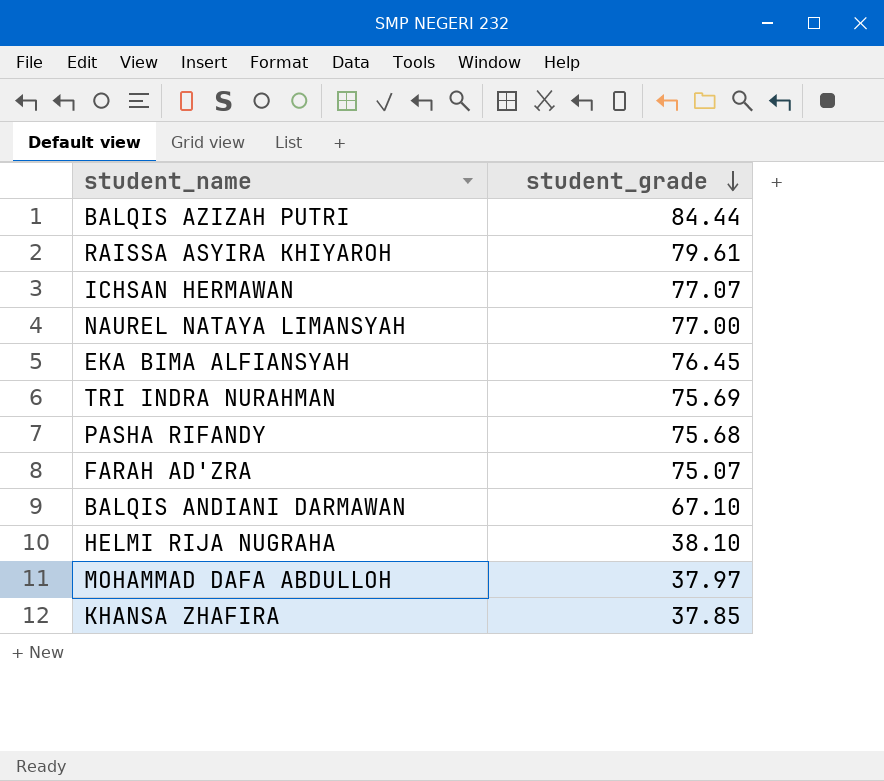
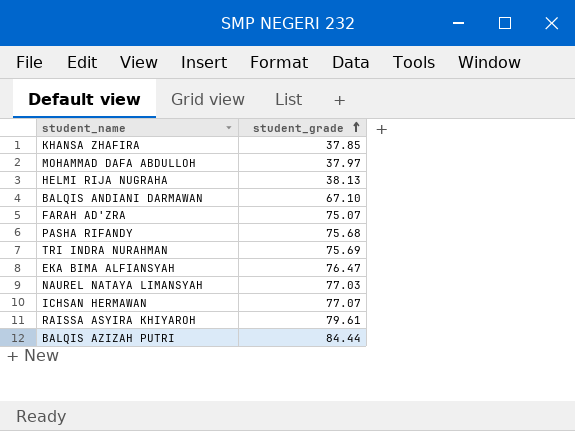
row order: student_grade descending -> student_grade ascending
HELMI RIJA NUGRAHA | student_grade: 38.10 -> 38.13
EKA BIMA ALFIANSYAH | student_grade: 76.45 -> 76.47
NAUREL NATAYA LIMANSYAH | student_grade: 77.00 -> 77.03

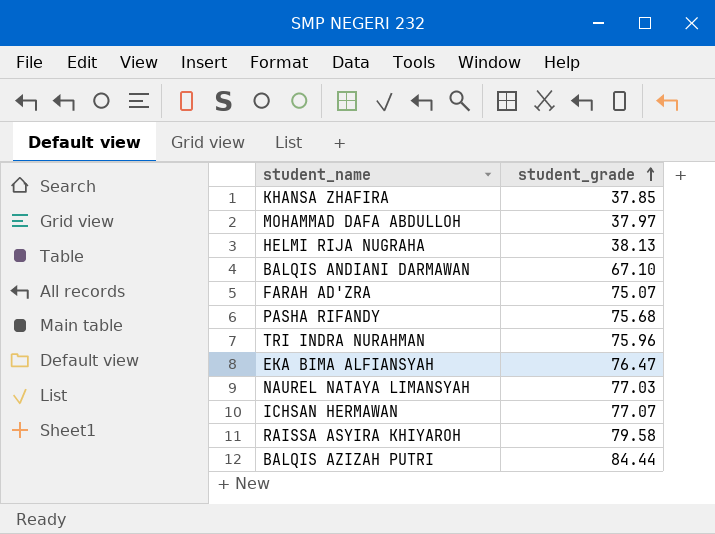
TRI INDRA NURAHMAN | student_grade: 75.69 -> 75.96
RAISSA ASYIRA KHIYAROH | student_grade: 79.61 -> 79.58

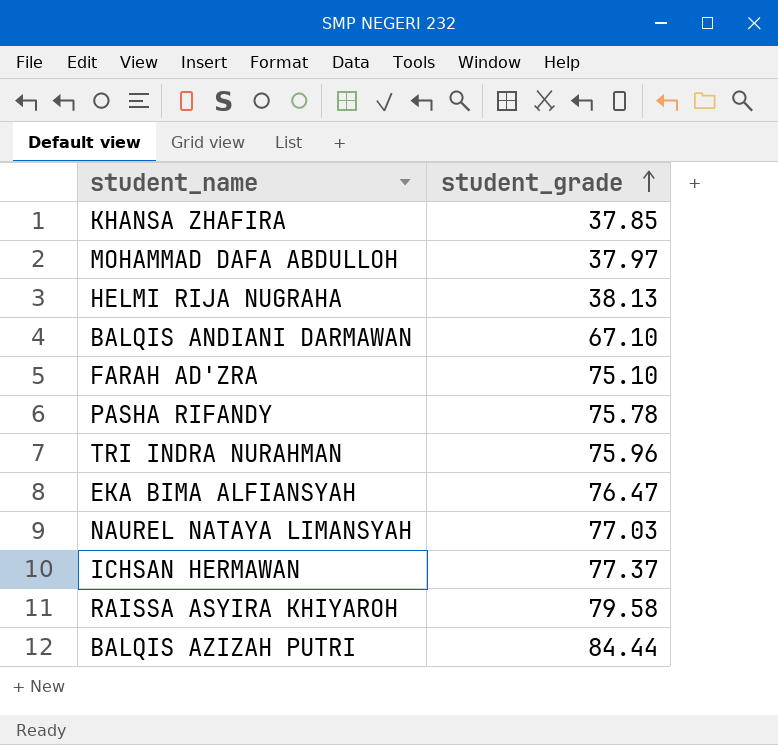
FARAH AD'ZRA | student_grade: 75.07 -> 75.10
PASHA RIFANDY | student_grade: 75.68 -> 75.78
ICHSAN HERMAWAN | student_grade: 77.07 -> 77.37

